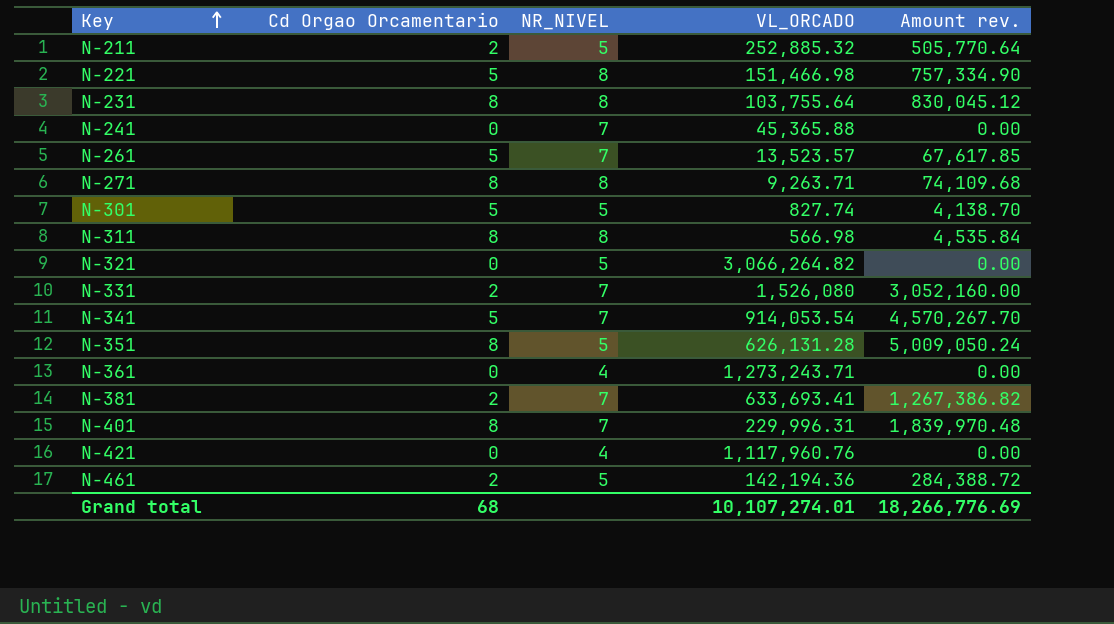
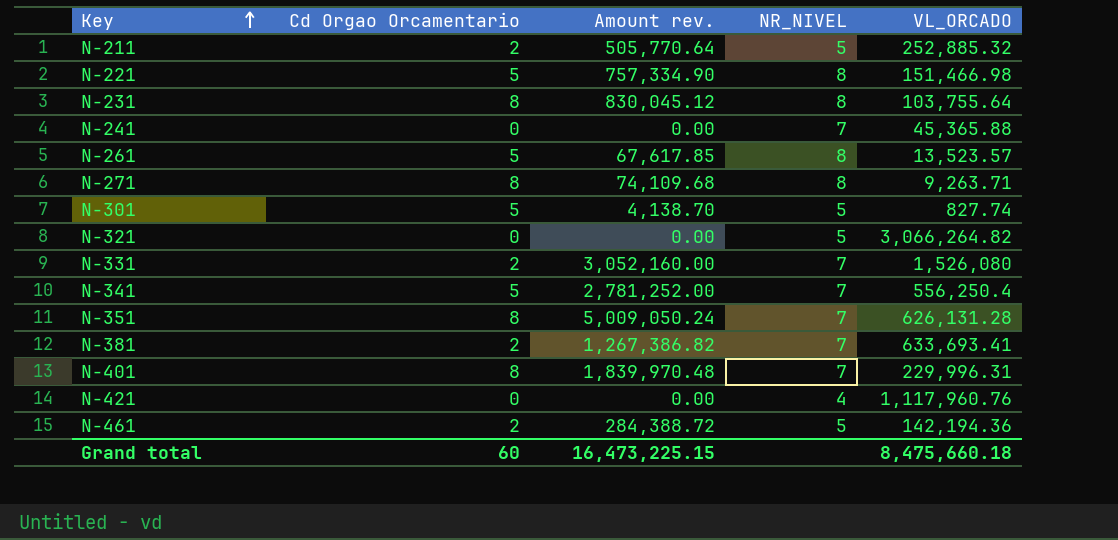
column Amount rev. | position: 5 -> 3
row N-311: 8 | 8 | 566.98 | 4,535.84 -> none
row N-361: 0 | 4 | 1,273,243.71 | 0.00 -> none
N-261 | NR_NIVEL: 7 -> 8
N-341 | Amount rev.: 4,570,267.70 -> 2,781,252.00
N-341 | VL_ORCADO: 914,053.54 -> 556,250.4
N-351 | NR_NIVEL: 5 -> 7
Grand total | Cd Orgao Orcamentario: 68 -> 60
Grand total | Amount rev.: 18,266,776.69 -> 16,473,225.15
Grand total | VL_ORCADO: 10,107,274.01 -> 8,475,660.18

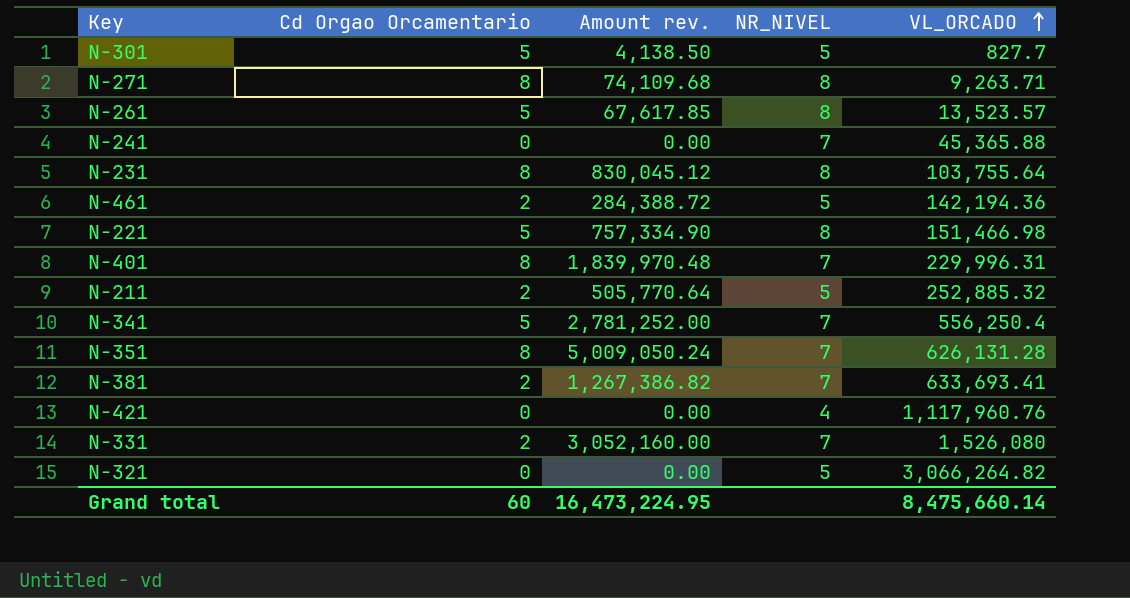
row order: Key ascending -> VL_ORCADO ascending
N-301 | Amount rev.: 4,138.70 -> 4,138.50
N-301 | VL_ORCADO: 827.74 -> 827.7
Grand total | Amount rev.: 16,473,225.15 -> 16,473,224.95
Grand total | VL_ORCADO: 8,475,660.18 -> 8,475,660.14

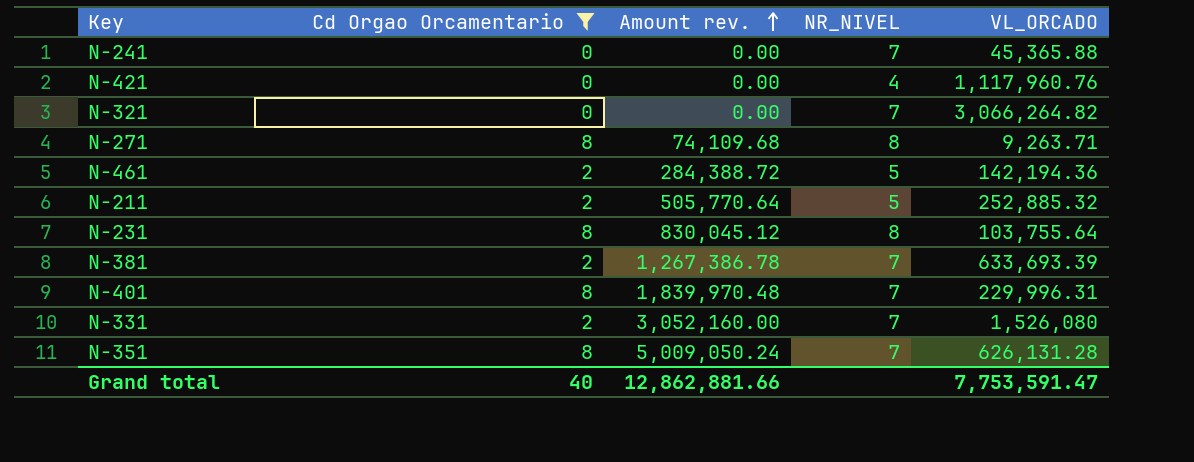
filter: none -> Cd Orgao Orcamentario != 5
row order: VL_ORCADO ascending -> Amount rev. ascending
N-321 | NR_NIVEL: 5 -> 7
N-381 | Amount rev.: 1,267,386.82 -> 1,267,386.78
N-381 | VL_ORCADO: 633,693.41 -> 633,693.39
Grand total | Cd Orgao Orcamentario: 60 -> 40
Grand total | Amount rev.: 16,473,224.95 -> 12,862,881.66
Grand total | VL_ORCADO: 8,475,660.14 -> 7,753,591.47

